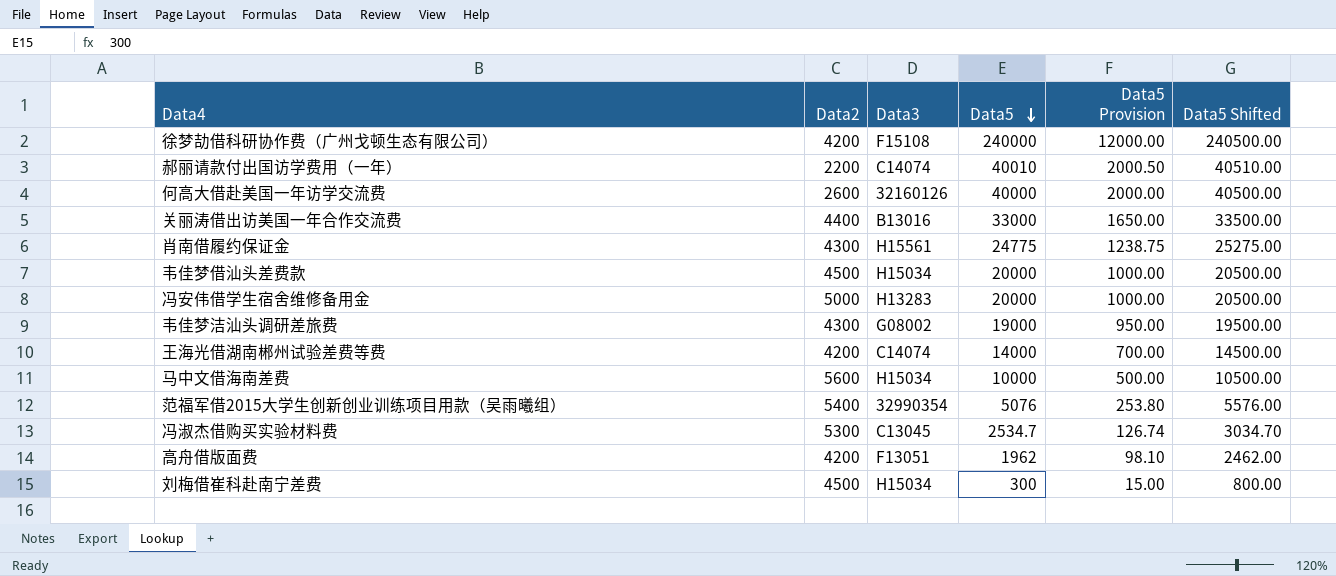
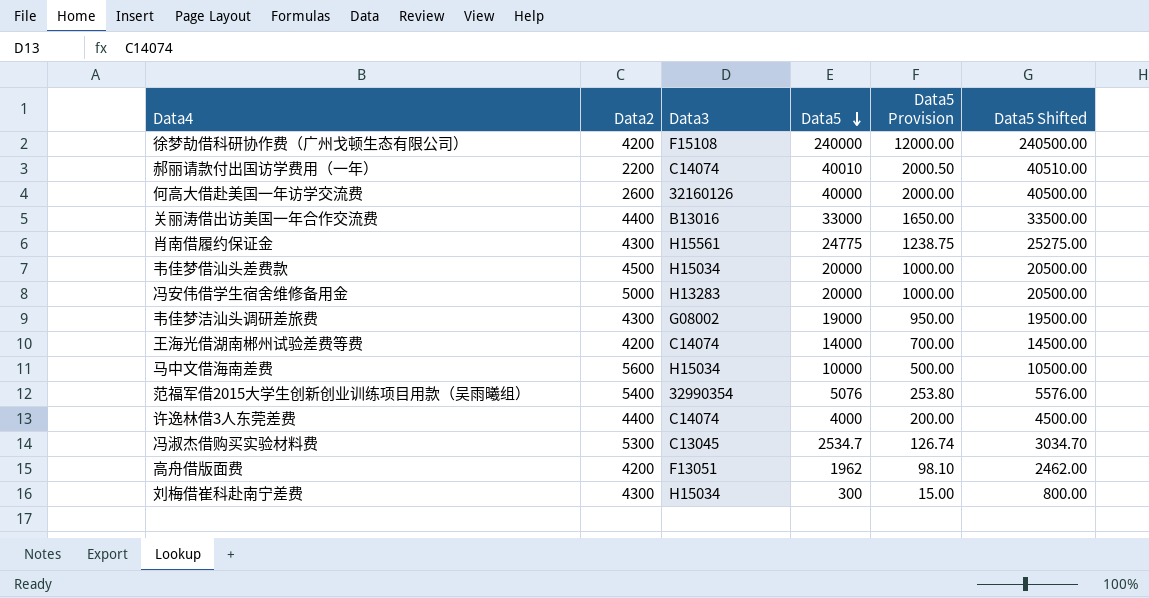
row 许逸林借3人东莞差费: none -> 4400 | C14074 | 4000 | 200.00 | 4500.00
刘梅借崔科赴南宁差费 | Data2: 4500 -> 4300

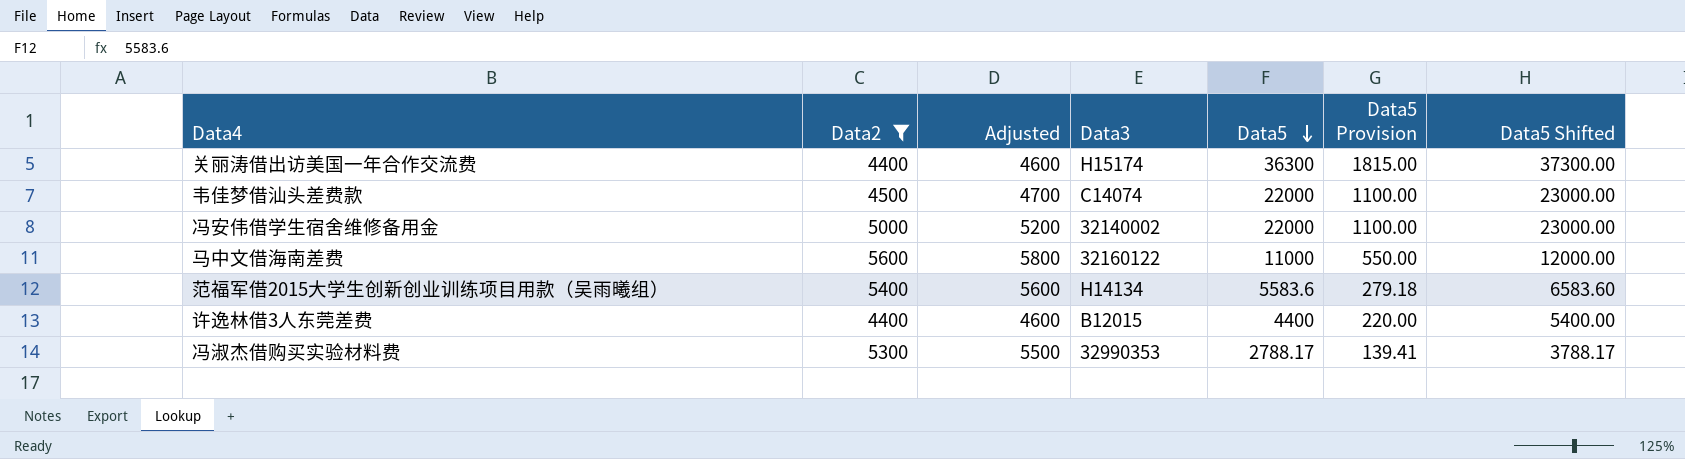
filter: none -> Data2 >= 4400
column Adjusted | formula: none -> [Data2] + 200
column Data5 Shifted | formula: [Data5] + 500 -> [Data5] + 1000
关丽涛借出访美国一年合作交流费 | Data3: B13016 -> H15174
关丽涛借出访美国一年合作交流费 | Data5: 33000 -> 36300
关丽涛借出访美国一年合作交流费 | Data5 Provision: 1650.00 -> 1815.00
韦佳梦借汕头差费款 | Data3: H15034 -> C14074
韦佳梦借汕头差费款 | Data5: 20000 -> 22000
韦佳梦借汕头差费款 | Data5 Provision: 1000.00 -> 1100.00
冯安伟借学生宿舍维修备用金 | Data3: H13283 -> 32140002
冯安伟借学生宿舍维修备用金 | Data5: 20000 -> 22000
冯安伟借学生宿舍维修备用金 | Data5 Provision: 1000.00 -> 1100.00
马中文借海南差费 | Data3: H15034 -> 32160122
马中文借海南差费 | Data5: 10000 -> 11000
马中文借海南差费 | Data5 Provision: 500.00 -> 550.00
范福军借2015大学生创新创业训练项目用款（吴雨曦组） | Data3: 32990354 -> H14134
范福军借2015大学生创新创业训练项目用款（吴雨曦组） | Data5: 5076 -> 5583.6
范福军借2015大学生创新创业训练项目用款（吴雨曦组） | Data5 Provision: 253.80 -> 279.18
许逸林借3人东莞差费 | Data3: C14074 -> B12015
许逸林借3人东莞差费 | Data5: 4000 -> 4400
许逸林借3人东莞差费 | Data5 Provision: 200.00 -> 220.00
冯淑杰借购买实验材料费 | Data3: C13045 -> 32990353
冯淑杰借购买实验材料费 | Data5: 2534.7 -> 2788.17
冯淑杰借购买实验材料费 | Data5 Provision: 126.74 -> 139.41

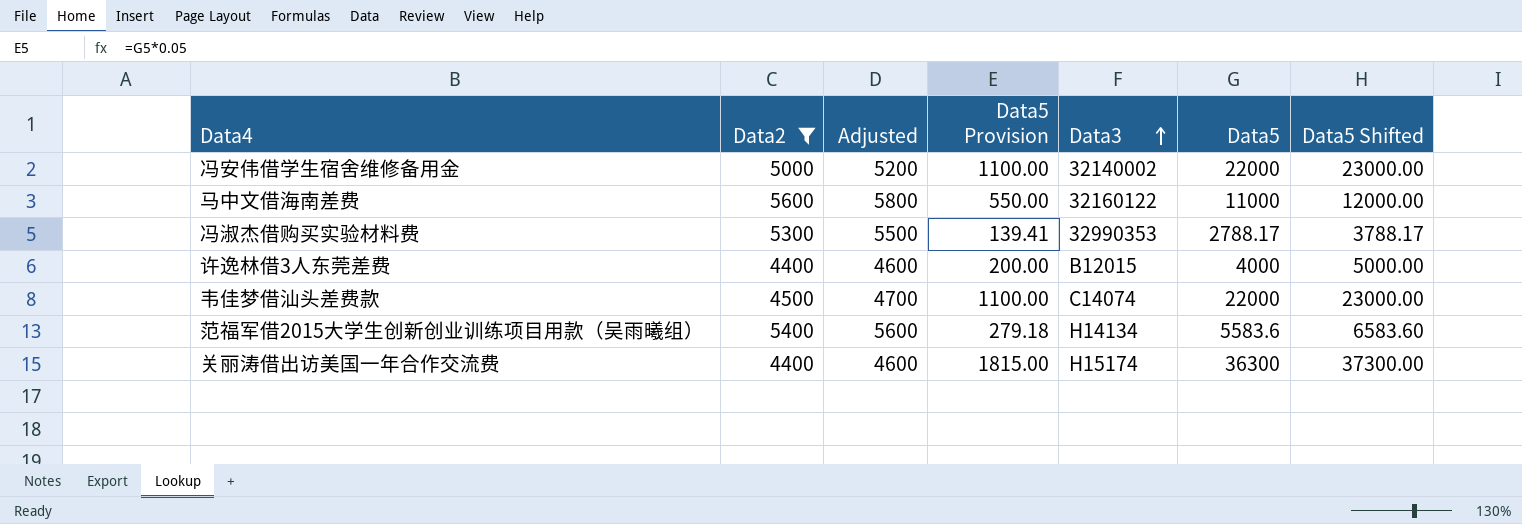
row order: Data5 descending -> Data3 ascending
column Data5 Provision | position: 6 -> 4
许逸林借3人东莞差费 | Data5 Provision: 220.00 -> 200.00
许逸林借3人东莞差费 | Data5: 4400 -> 4000
许逸林借3人东莞差费 | Data5 Shifted: 5400.00 -> 5000.00

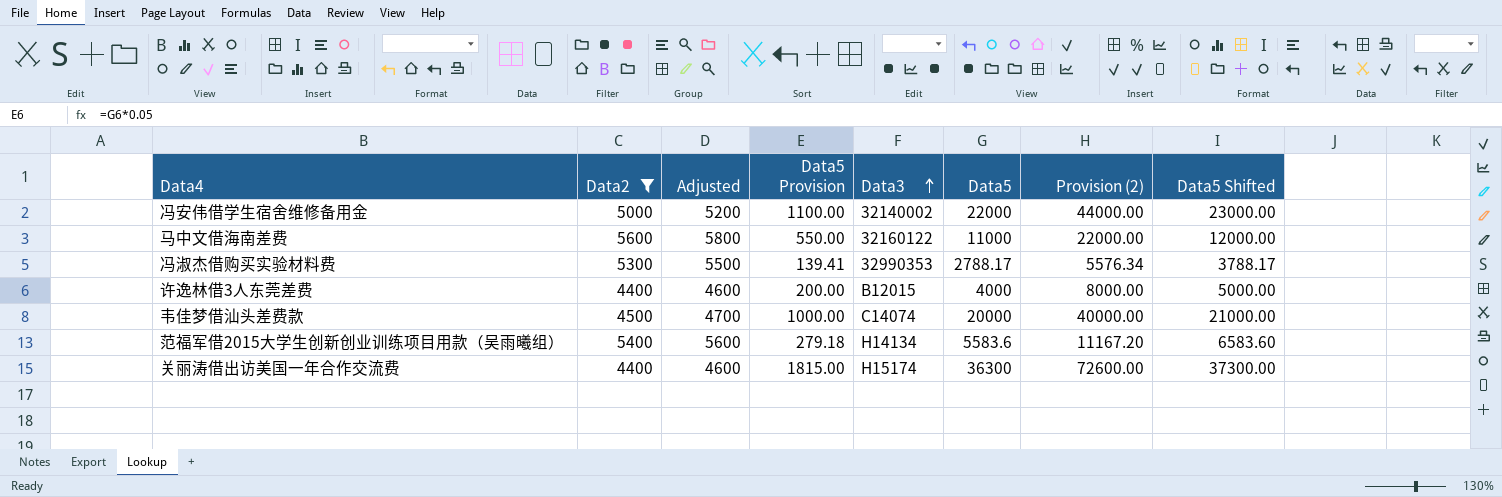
column Provision (2) | formula: none -> [Data5] * 2
韦佳梦借汕头差费款 | Data5 Provision: 1100.00 -> 1000.00
韦佳梦借汕头差费款 | Data5: 22000 -> 20000
韦佳梦借汕头差费款 | Data5 Shifted: 23000.00 -> 21000.00

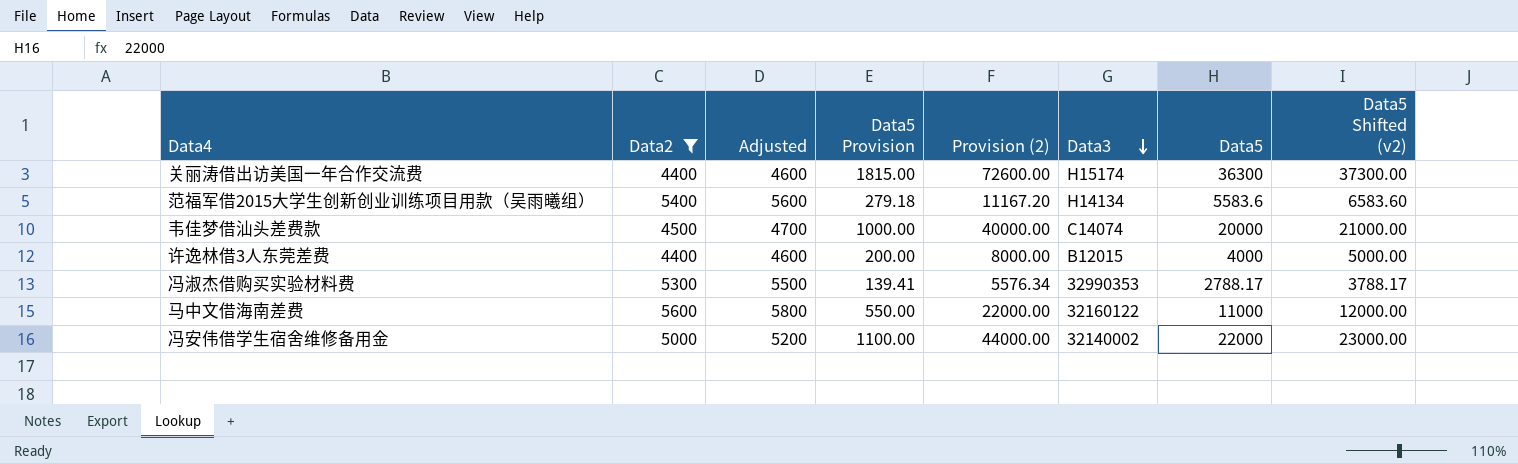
row order: Data3 ascending -> Data3 descending
column Provision (2) | position: 7 -> 5
column name: Data5 Shifted -> Data5 Shifted (v2)

